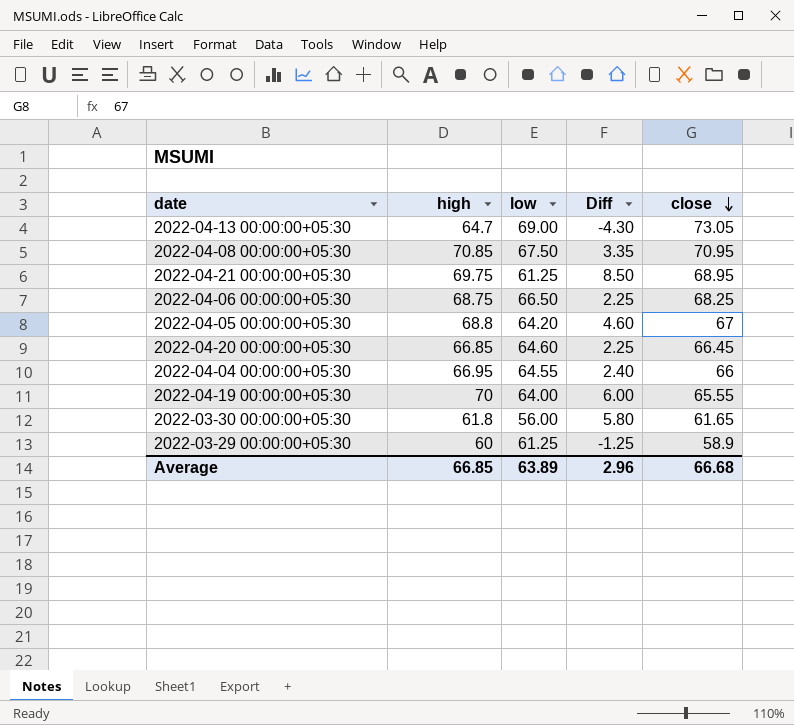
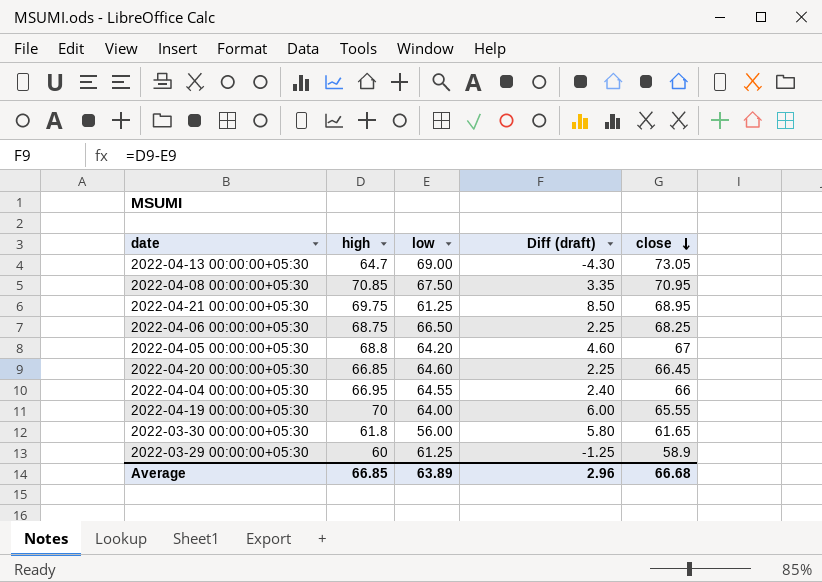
column name: Diff -> Diff (draft)

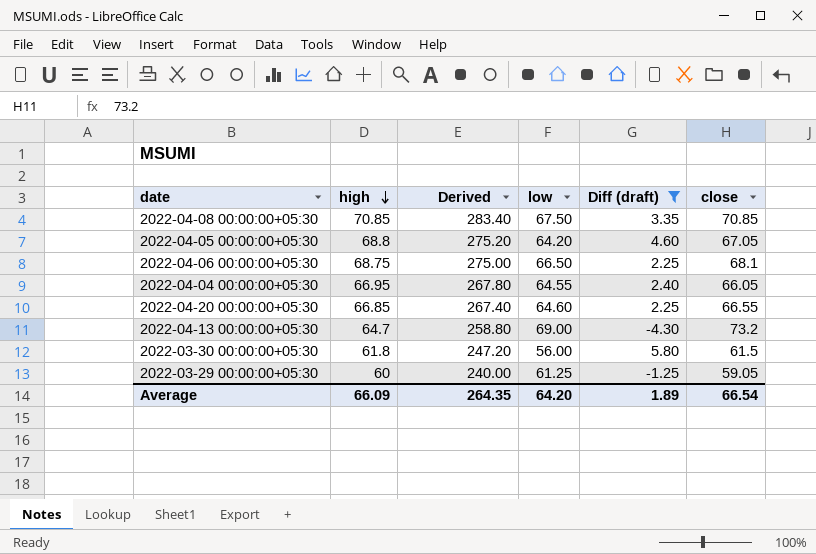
filter: none -> Diff (draft) <= 5.80
row order: close descending -> high descending
column Derived | formula: none -> [high] * 4
2022-04-08 00:00:00+05:30 | close: 70.95 -> 70.85
2022-04-05 00:00:00+05:30 | close: 67 -> 67.05
2022-04-06 00:00:00+05:30 | close: 68.25 -> 68.1
2022-04-04 00:00:00+05:30 | close: 66 -> 66.05
2022-04-20 00:00:00+05:30 | close: 66.45 -> 66.55
2022-04-13 00:00:00+05:30 | close: 73.05 -> 73.2
2022-03-30 00:00:00+05:30 | close: 61.65 -> 61.5
2022-03-29 00:00:00+05:30 | close: 58.9 -> 59.05
Average | high: 66.85 -> 66.09
Average | low: 63.89 -> 64.20
Average | Diff (draft): 2.96 -> 1.89
Average | close: 66.68 -> 66.54

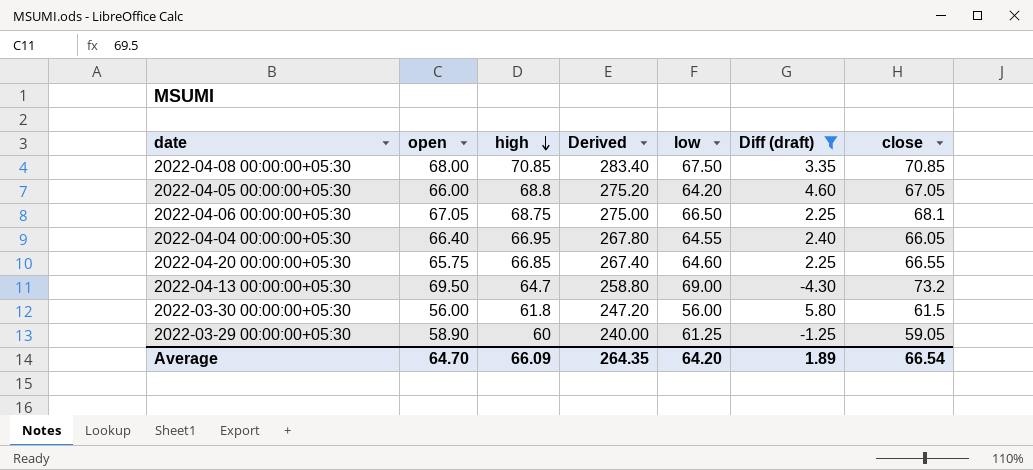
column open | position: none -> 2

